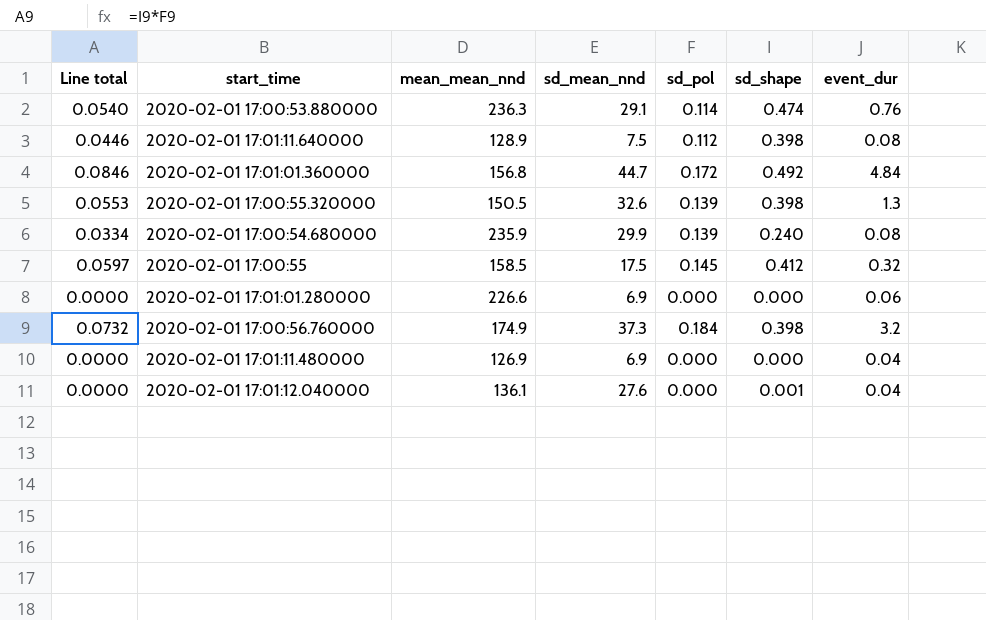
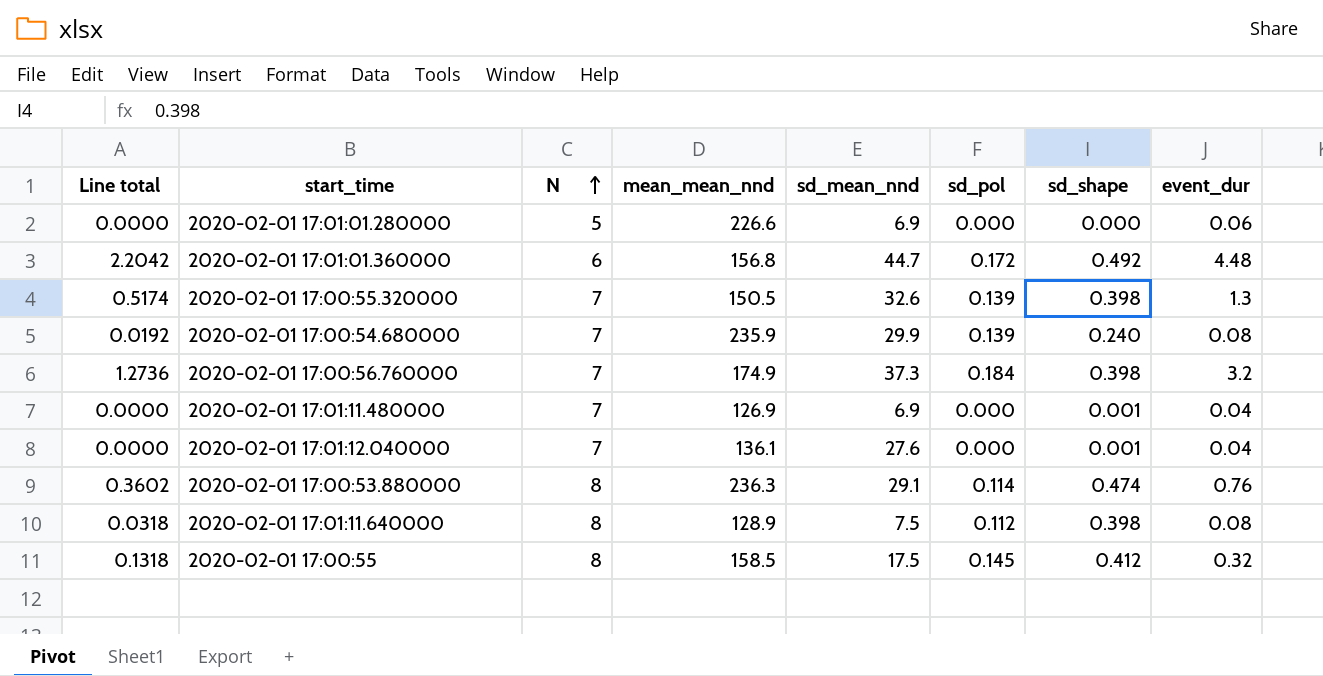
row order: none -> N ascending
column Line total | formula: [sd_pol] * [sd_shape] -> [sd_shape] * [event_dur]
column N | position: none -> 3
2020-02-01 17:01:01.360000 | event_dur: 4.84 -> 4.48
2020-02-01 17:01:11.480000 | sd_shape: 0.000 -> 0.001

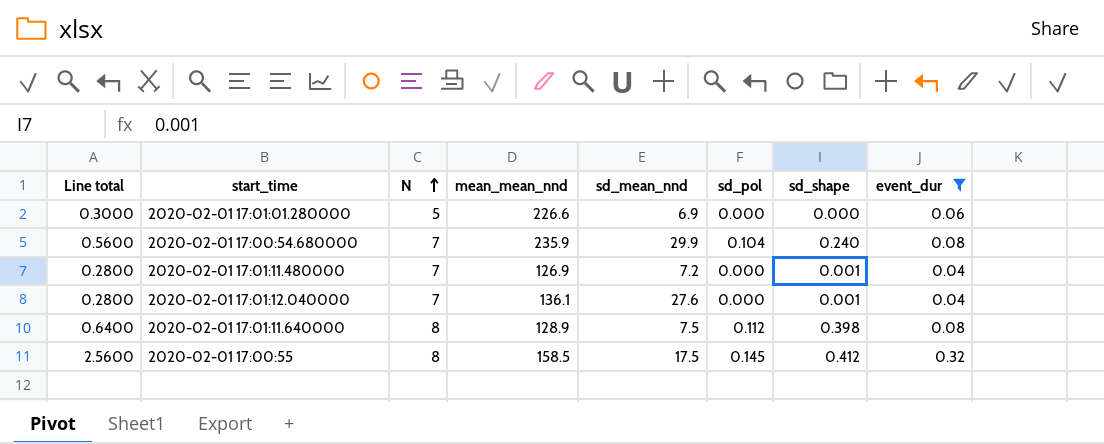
filter: none -> event_dur <= 0.32
column Line total | formula: [sd_shape] * [event_dur] -> [N] * [event_dur]
2020-02-01 17:00:54.680000 | sd_pol: 0.139 -> 0.104
2020-02-01 17:01:11.480000 | sd_mean_nnd: 6.9 -> 7.2

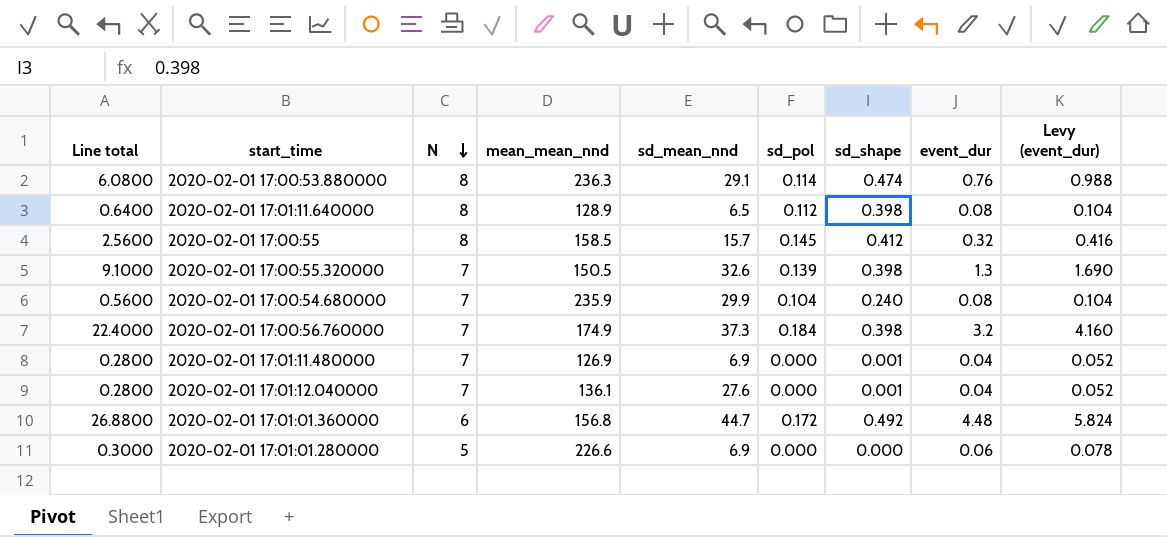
filter: event_dur <= 0.32 -> none
row order: N ascending -> N descending
column Levy (event_dur) | formula: none -> [event_dur] * 1.3
2020-02-01 17:01:11.640000 | sd_mean_nnd: 7.5 -> 6.5
2020-02-01 17:00:55 | sd_mean_nnd: 17.5 -> 15.7
2020-02-01 17:01:11.480000 | sd_mean_nnd: 7.2 -> 6.9

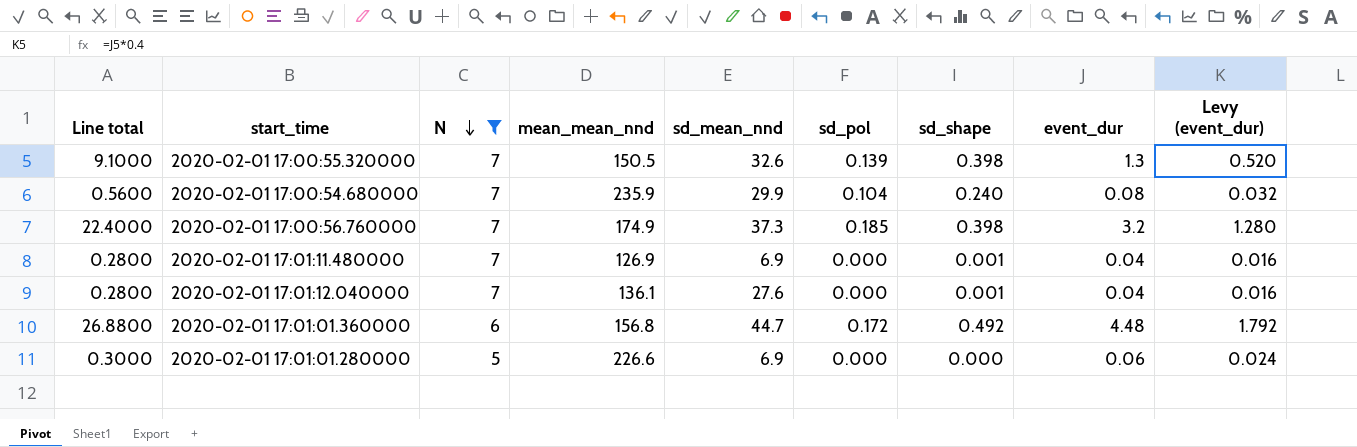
filter: none -> N != 8
column Levy (event_dur) | formula: [event_dur] * 1.3 -> [event_dur] * 0.4
2020-02-01 17:00:56.760000 | sd_pol: 0.184 -> 0.185

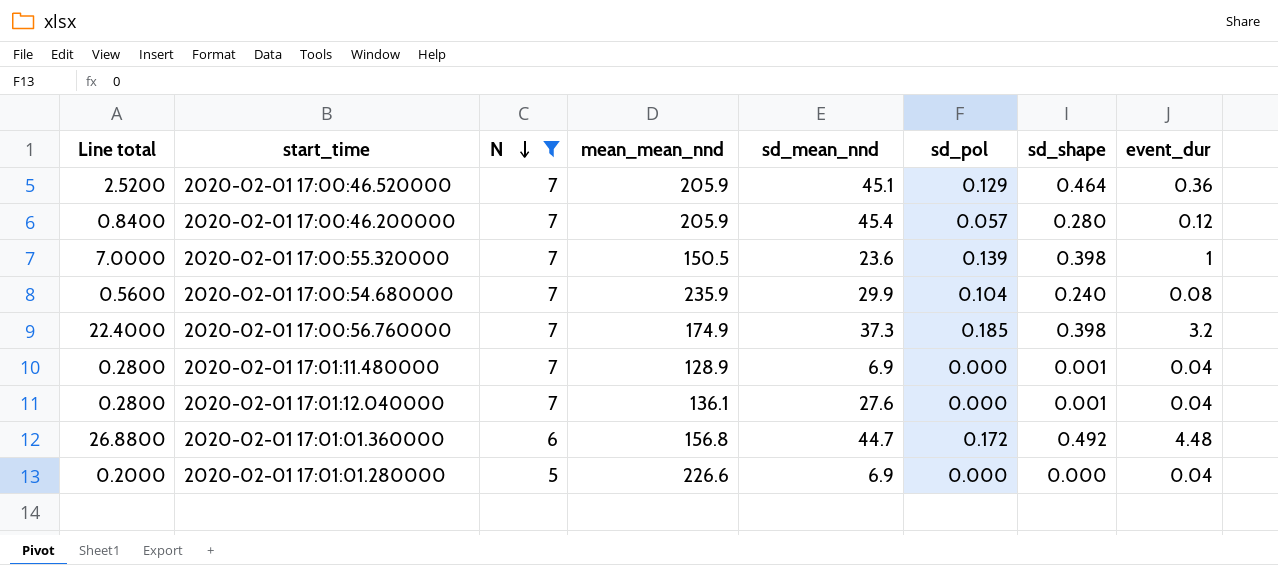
column Levy (event_dur) | formula: [event_dur] * 0.4 -> none
row 2020-02-01 17:00:46.520000: none -> 2.5200 | 7 | 205.9 | 45.1 | 0.129 | 0.464 | 0.36
row 2020-02-01 17:00:46.200000: none -> 0.8400 | 7 | 205.9 | 45.4 | 0.057 | 0.280 | 0.12
2020-02-01 17:00:55.320000 | Line total: 9.1000 -> 7.0000
2020-02-01 17:00:55.320000 | sd_mean_nnd: 32.6 -> 23.6
2020-02-01 17:00:55.320000 | event_dur: 1.3 -> 1
2020-02-01 17:01:11.480000 | mean_mean_nnd: 126.9 -> 128.9
2020-02-01 17:01:01.280000 | Line total: 0.3000 -> 0.2000
2020-02-01 17:01:01.280000 | event_dur: 0.06 -> 0.04

